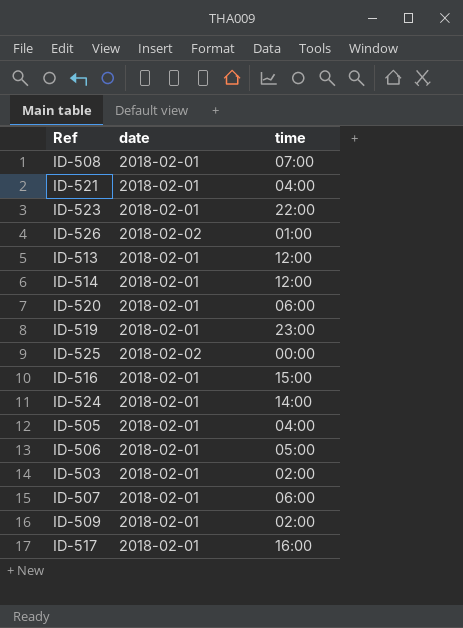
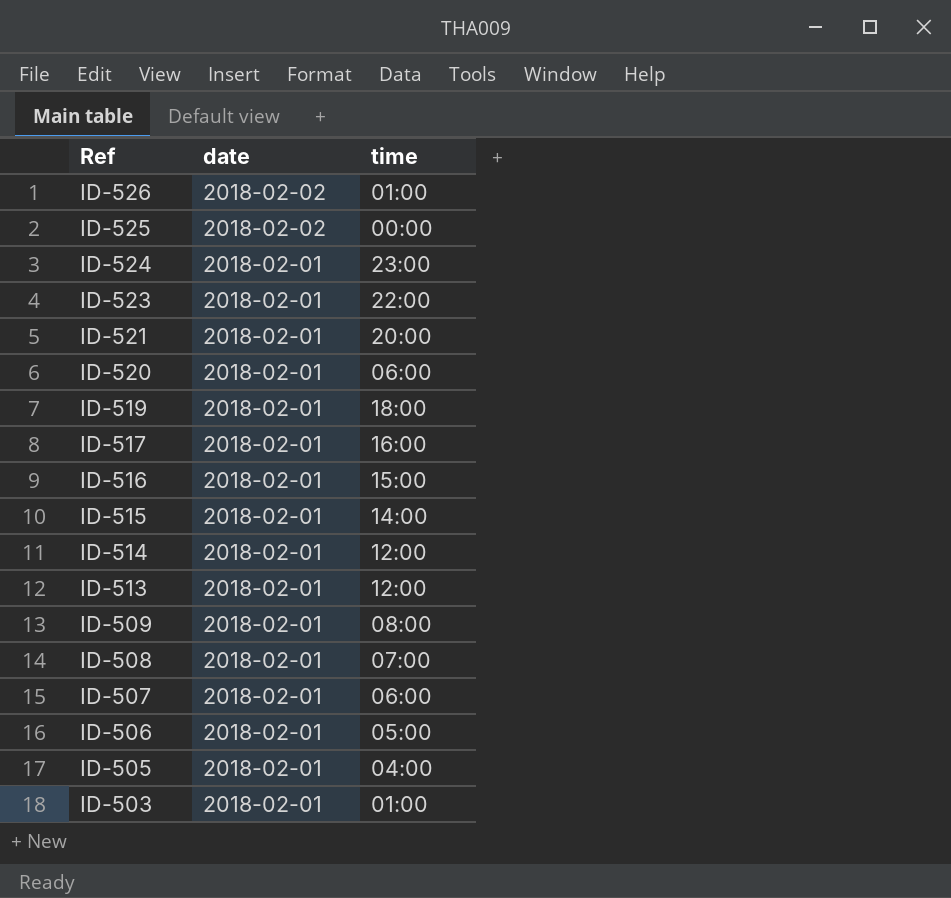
row order: none -> Ref descending
ID-524 | time: 14:00 -> 23:00
ID-521 | time: 04:00 -> 20:00
ID-519 | time: 23:00 -> 18:00
row ID-515: none -> 2018-02-01 | 14:00
ID-509 | time: 02:00 -> 08:00
ID-503 | time: 02:00 -> 01:00

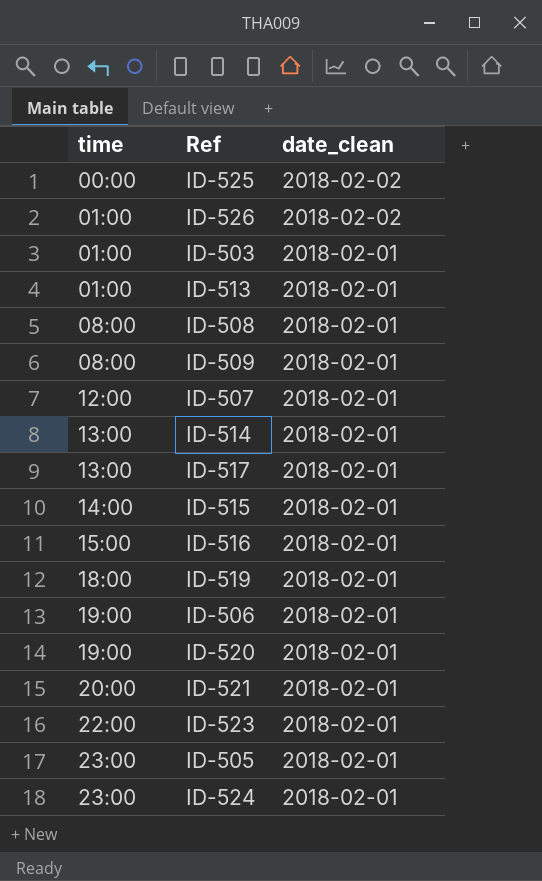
row order: Ref descending -> time ascending
column time | position: 3 -> 1
column name: date -> date_clean
ID-513 | time: 12:00 -> 01:00
ID-508 | time: 07:00 -> 08:00
ID-507 | time: 06:00 -> 12:00
ID-514 | time: 12:00 -> 13:00
ID-517 | time: 16:00 -> 13:00
ID-506 | time: 05:00 -> 19:00
ID-520 | time: 06:00 -> 19:00
ID-505 | time: 04:00 -> 23:00

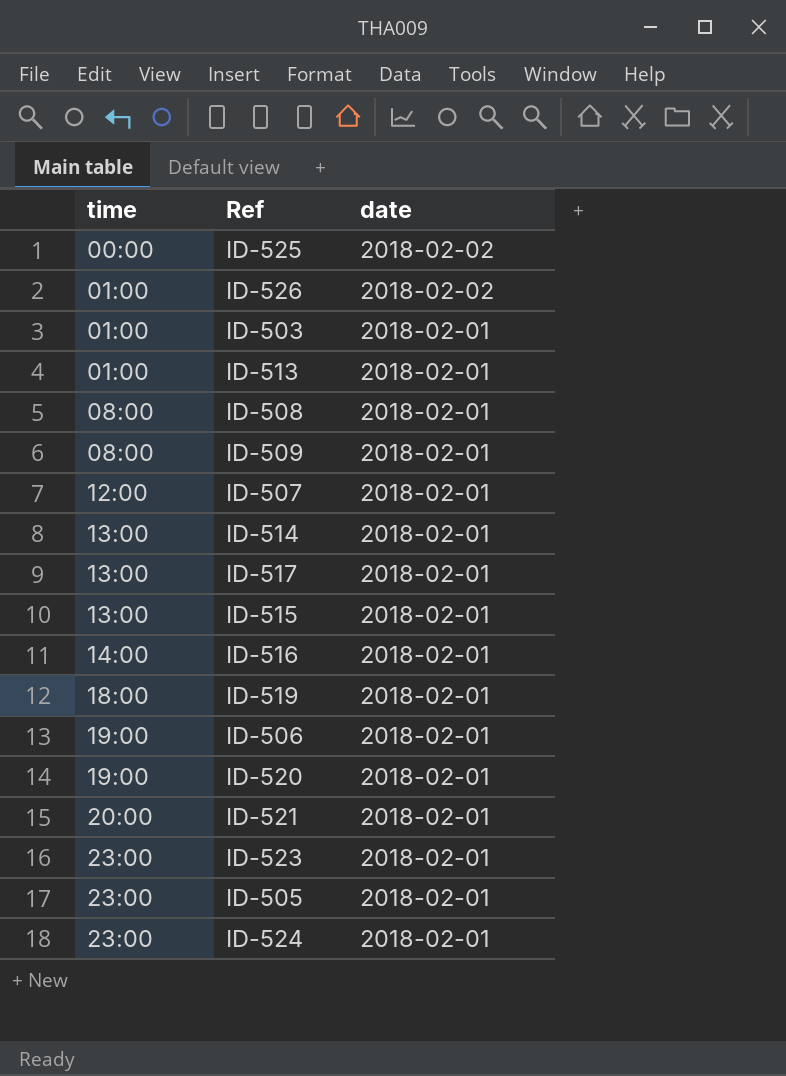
column name: date_clean -> date
ID-515 | time: 14:00 -> 13:00
ID-516 | time: 15:00 -> 14:00
ID-523 | time: 22:00 -> 23:00

